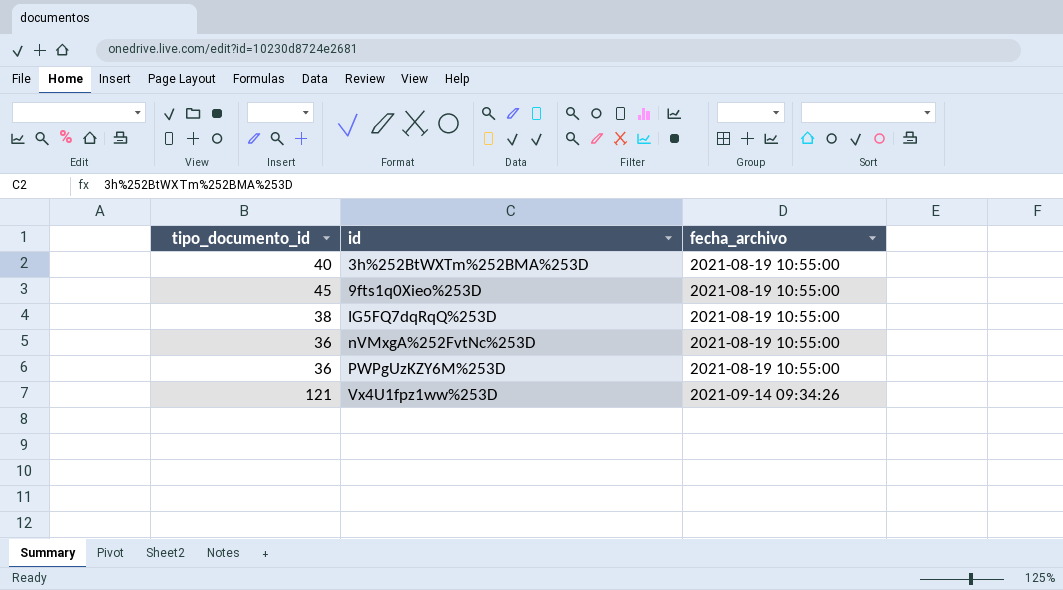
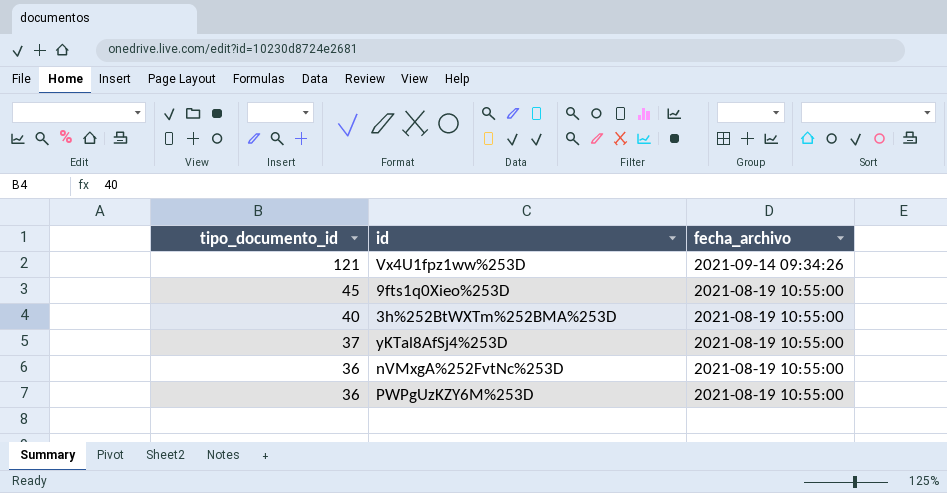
row order: id ascending -> tipo_documento_id descending
row IG5FQ7dqRqQ%253D: 38 | 2021-08-19 10:55:00 -> none
row yKTal8AfSj4%253D: none -> 37 | 2021-08-19 10:55:00

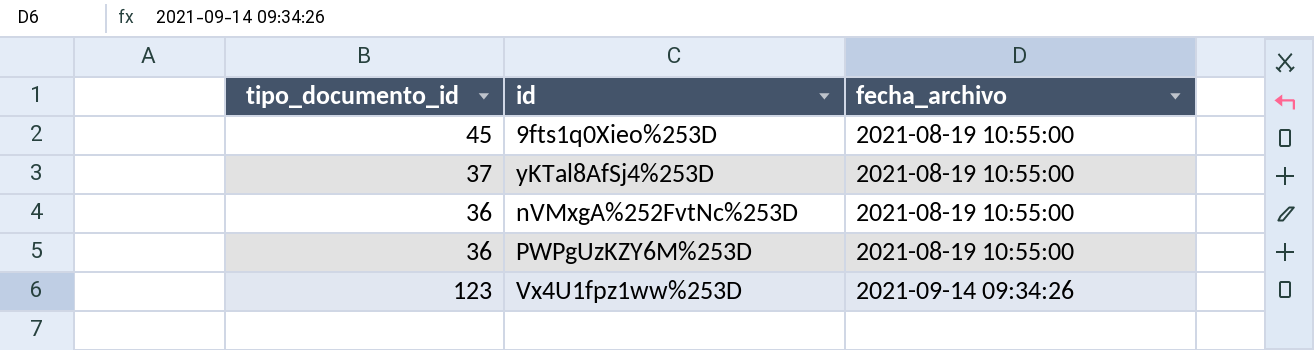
row order: tipo_documento_id descending -> fecha_archivo ascending
row 3h%252BtWXTm%252BMA%253D: 40 | 2021-08-19 10:55:00 -> none
Vx4U1fpz1ww%253D | tipo_documento_id: 121 -> 123

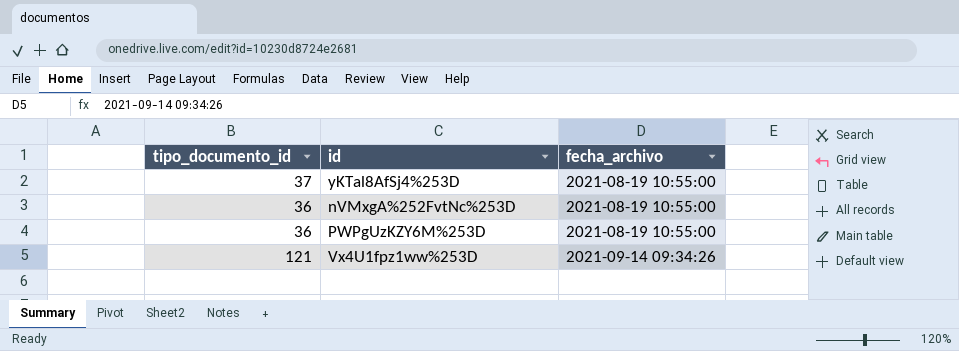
row 9fts1q0Xieo%253D: 45 | 2021-08-19 10:55:00 -> none
Vx4U1fpz1ww%253D | tipo_documento_id: 123 -> 121

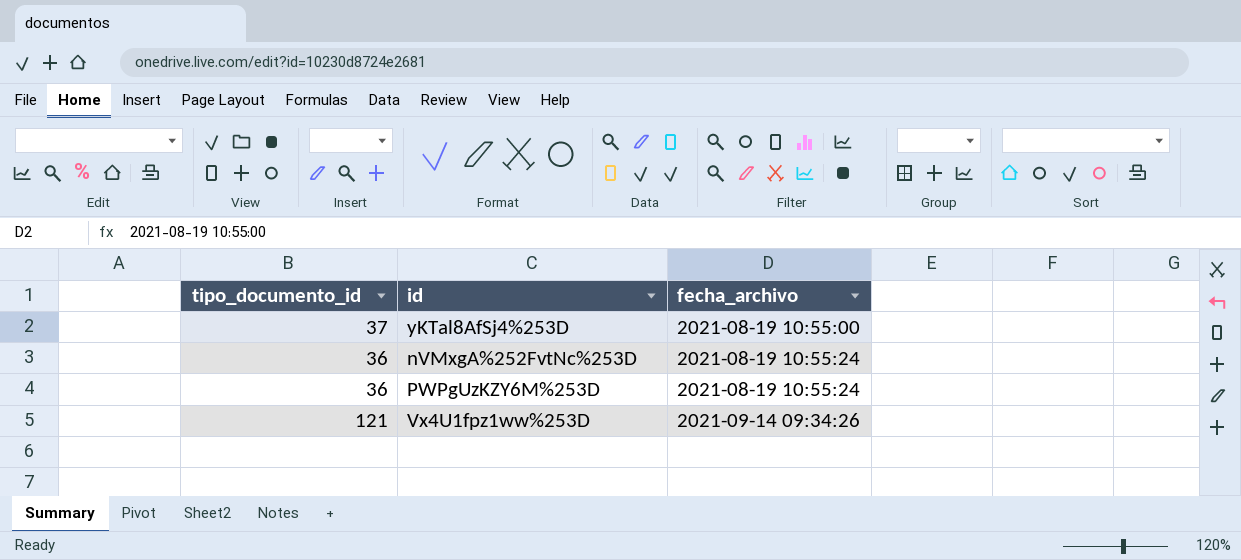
nVMxgA%252FvtNc%253D | fecha_archivo: 2021-08-19 10:55:00 -> 2021-08-19 10:55:24
PWPgUzKZY6M%253D | fecha_archivo: 2021-08-19 10:55:00 -> 2021-08-19 10:55:24

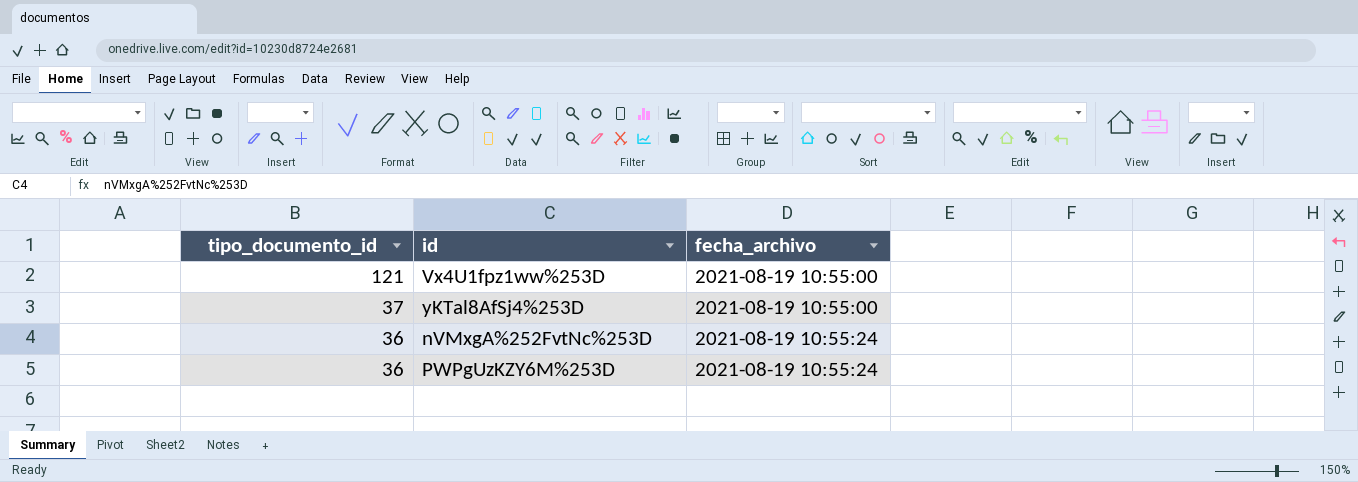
row order: fecha_archivo ascending -> tipo_documento_id descending
Vx4U1fpz1ww%253D | fecha_archivo: 2021-09-14 09:34:26 -> 2021-08-19 10:55:00

